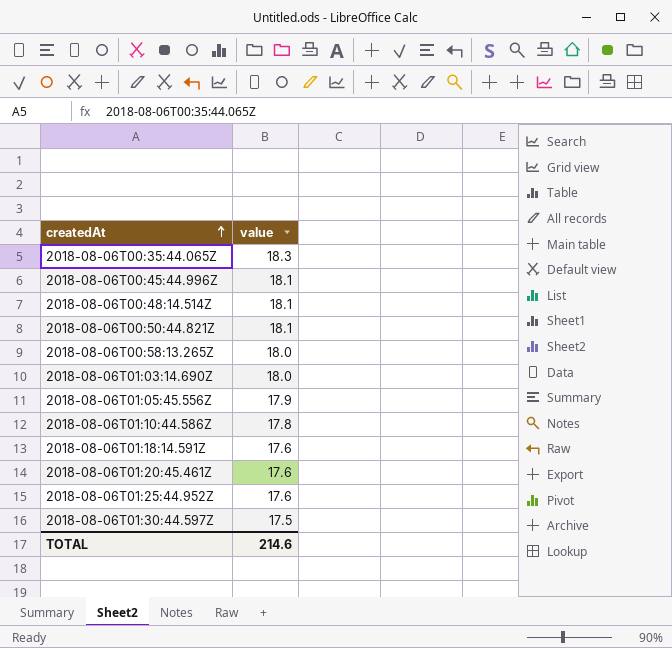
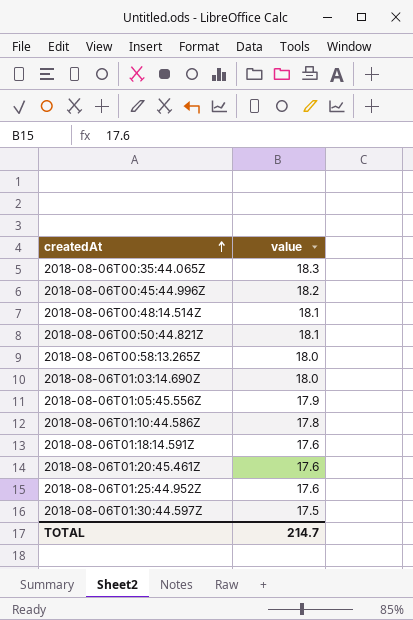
2018-08-06T00:45:44.996Z | value: 18.1 -> 18.2
TOTAL | value: 214.6 -> 214.7

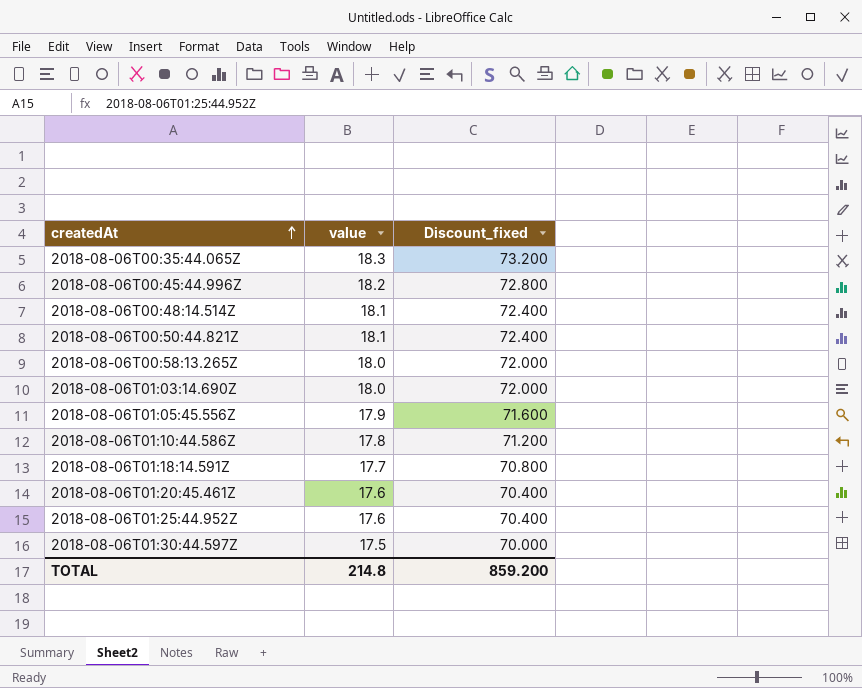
column Discount_fixed | formula: none -> [value] * 4
2018-08-06T01:18:14.591Z | value: 17.6 -> 17.7
TOTAL | value: 214.7 -> 214.8

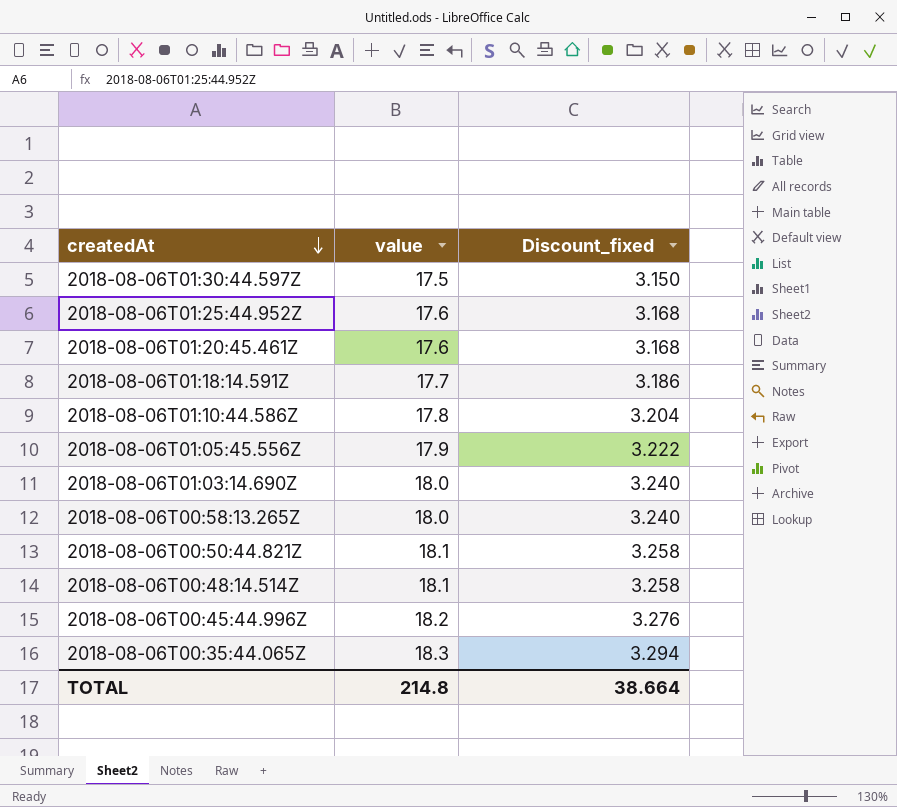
row order: createdAt ascending -> createdAt descending
column Discount_fixed | formula: [value] * 4 -> [value] * 0.18
TOTAL | Discount_fixed: 859.200 -> 38.664

